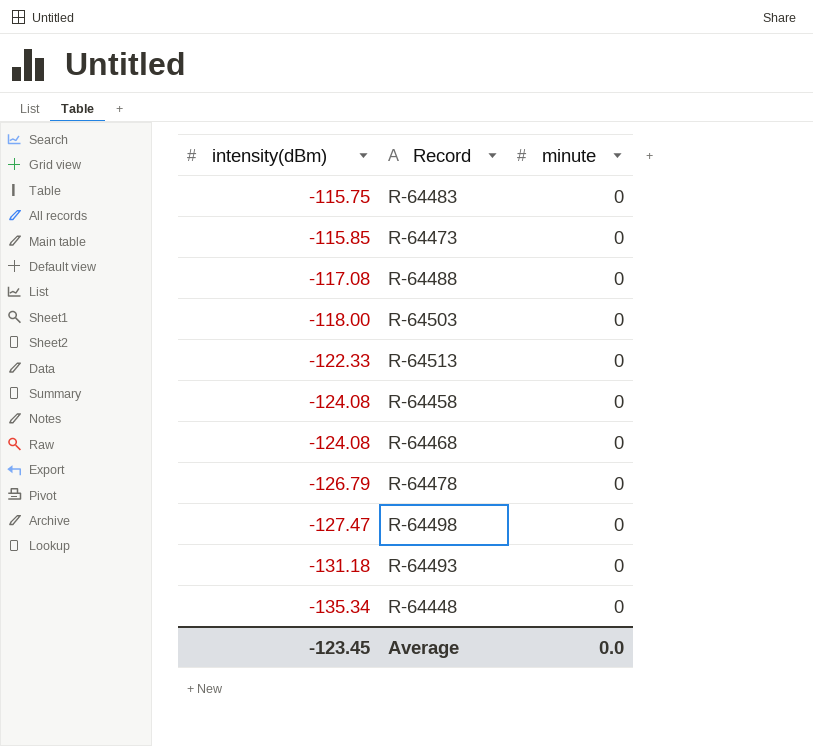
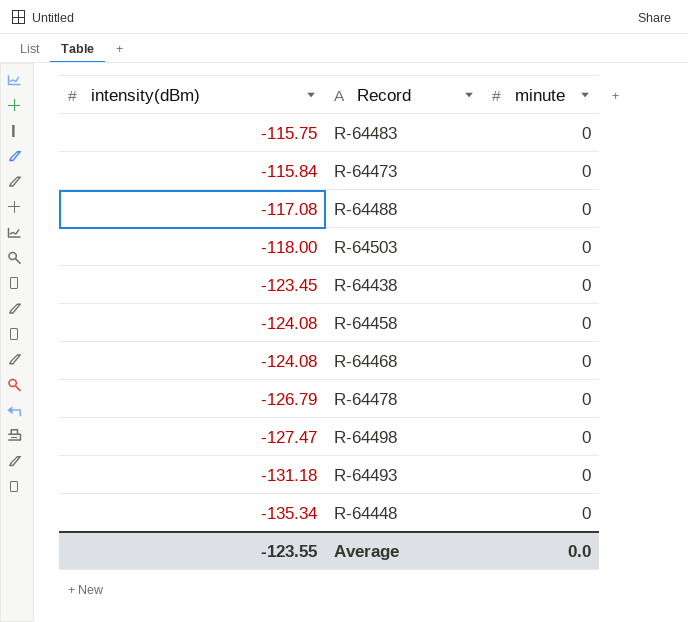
row R-64513: -122.33 | 0 -> none
R-64473 | intensity(dBm): -115.85 -> -115.84
row R-64438: none -> -123.45 | 0
Average | intensity(dBm): -123.45 -> -123.55

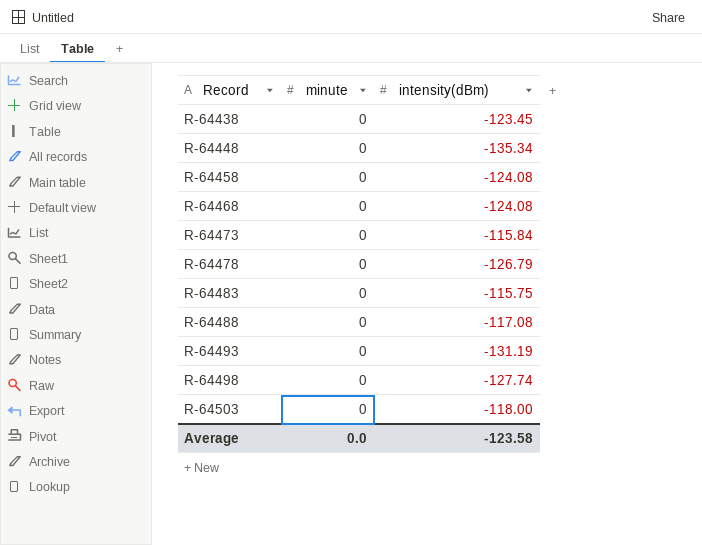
row order: intensity(dBm) descending -> Record ascending
column intensity(dBm) | position: 1 -> 3
R-64493 | intensity(dBm): -131.18 -> -131.19
R-64498 | intensity(dBm): -127.47 -> -127.74
Average | intensity(dBm): -123.55 -> -123.58

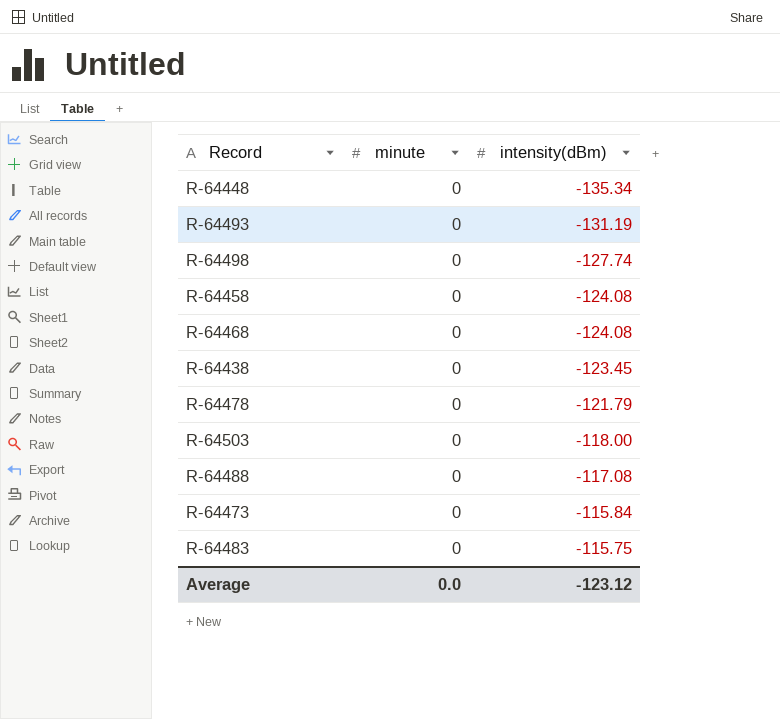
row order: Record ascending -> intensity(dBm) ascending
R-64478 | intensity(dBm): -126.79 -> -121.79
Average | intensity(dBm): -123.58 -> -123.12

